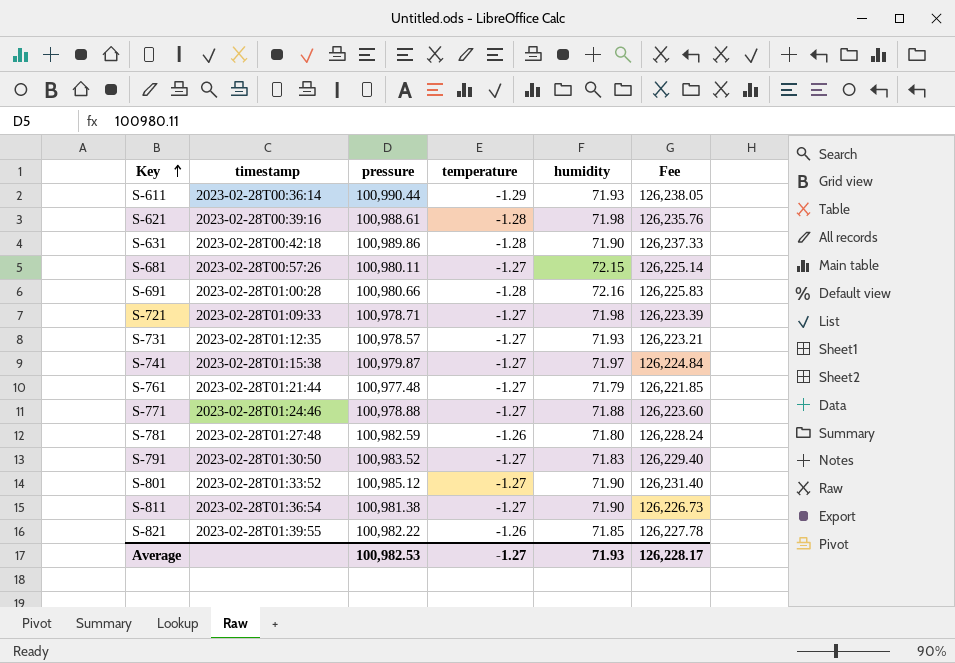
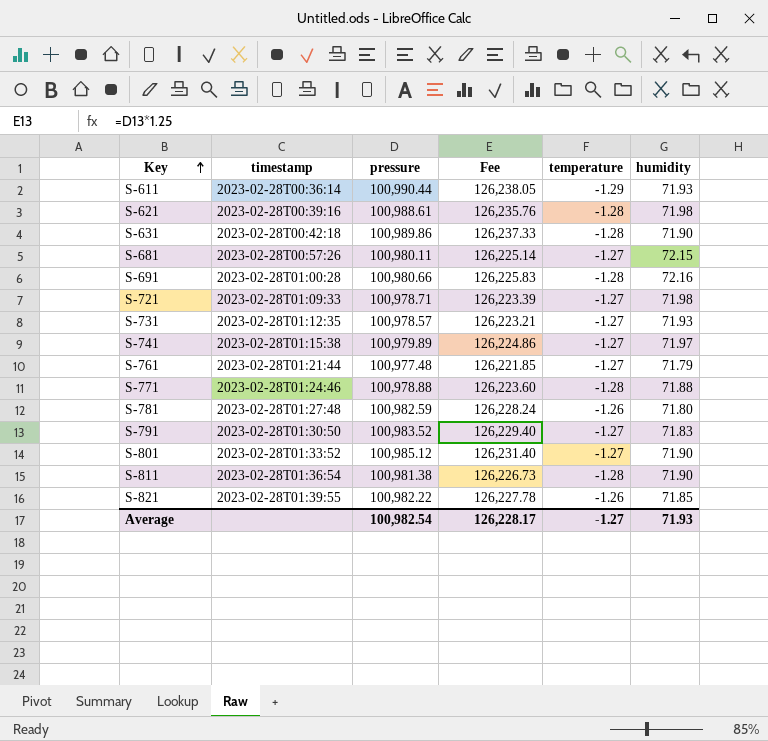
column Fee | position: 6 -> 4
S-741 | pressure: 100,979.87 -> 100,979.89
S-741 | Fee: 126,224.84 -> 126,224.86
S-771 | temperature: -1.27 -> -1.28
S-811 | temperature: -1.27 -> -1.28
Average | pressure: 100,982.53 -> 100,982.54

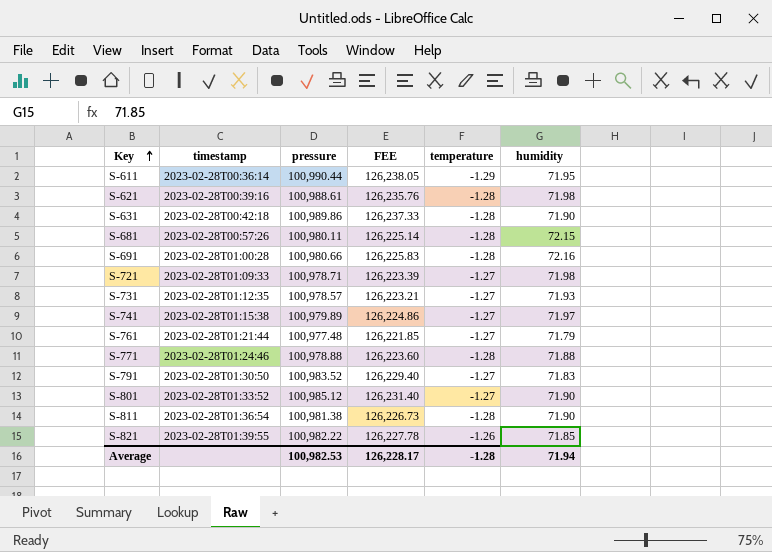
column name: Fee -> FEE
row S-781: 2023-02-28T01:27:48 | 100,982.59 | 126,228.24 | -1.26 | 71.80 -> none
S-611 | humidity: 71.93 -> 71.95
S-681 | temperature: -1.27 -> -1.28
Average | pressure: 100,982.54 -> 100,982.53
Average | temperature: -1.27 -> -1.28
Average | humidity: 71.93 -> 71.94

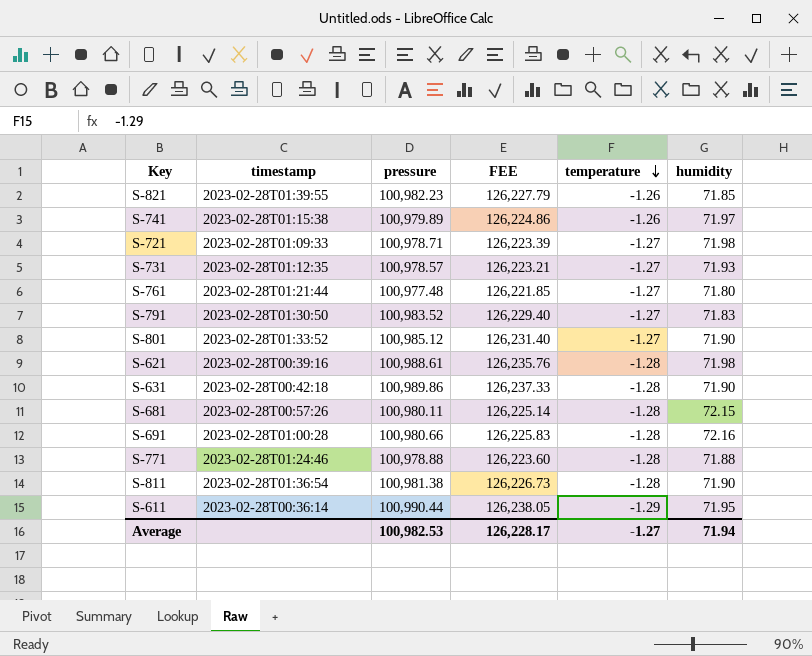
row order: Key ascending -> temperature descending
S-821 | pressure: 100,982.22 -> 100,982.23
S-821 | FEE: 126,227.78 -> 126,227.79
S-741 | temperature: -1.27 -> -1.26
S-761 | humidity: 71.79 -> 71.80
Average | temperature: -1.28 -> -1.27

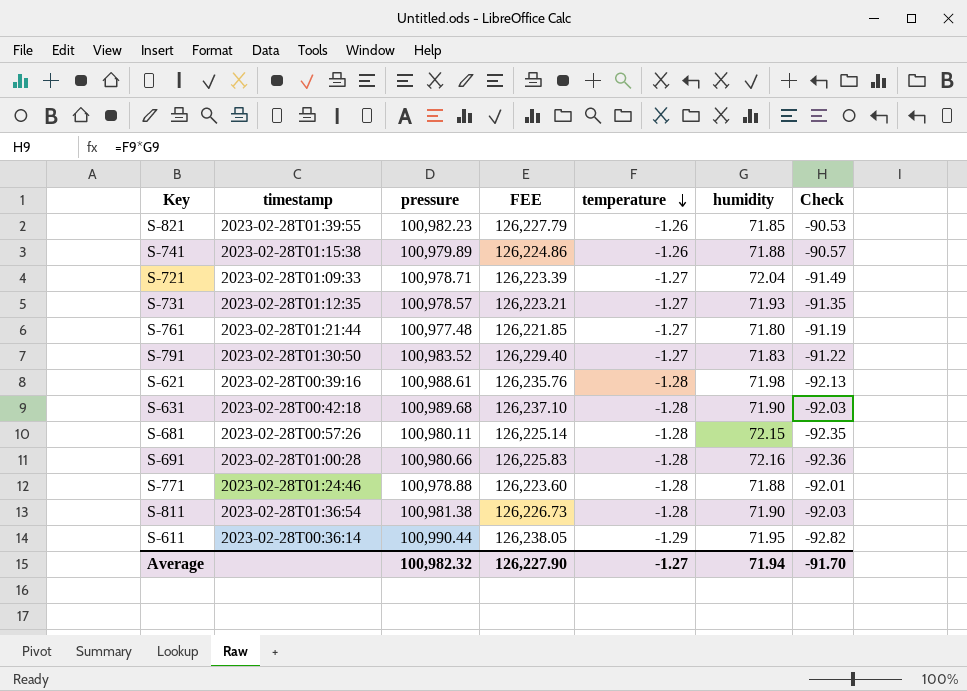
column Check | formula: none -> [temperature] * [humidity]
row S-801: 2023-02-28T01:33:52 | 100,985.12 | 126,231.40 | -1.27 | 71.90 -> none
S-741 | humidity: 71.97 -> 71.88
S-721 | humidity: 71.98 -> 72.04
S-631 | pressure: 100,989.86 -> 100,989.68
S-631 | FEE: 126,237.33 -> 126,237.10
Average | pressure: 100,982.53 -> 100,982.32
Average | FEE: 126,228.17 -> 126,227.90

